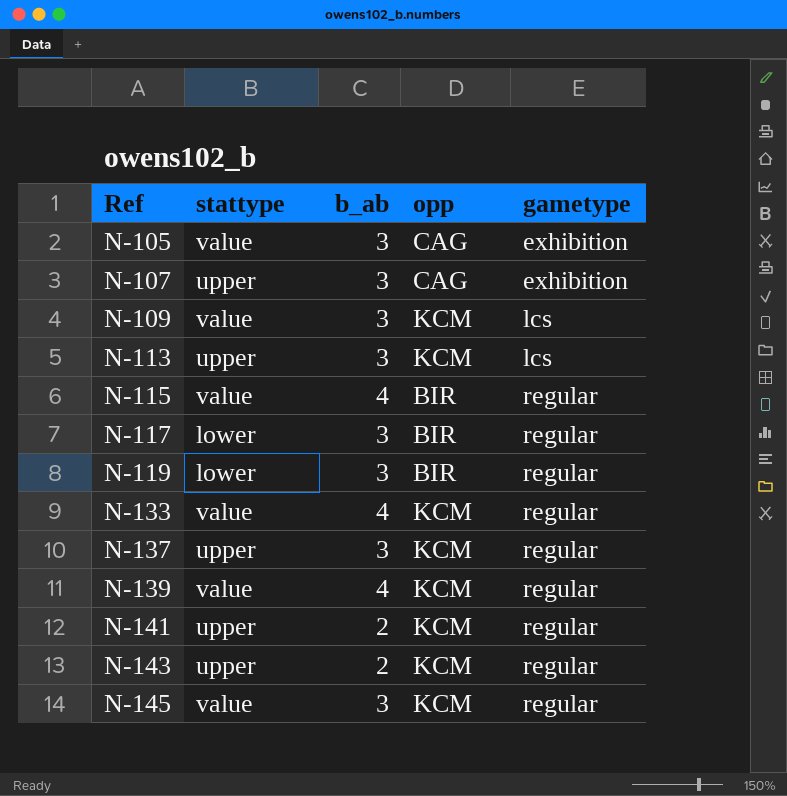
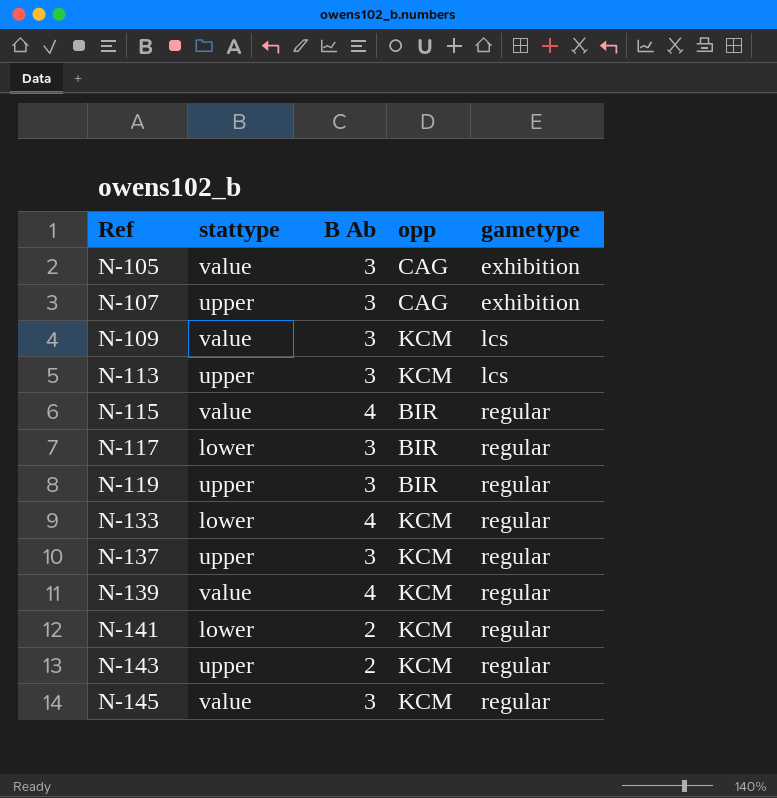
column name: b_ab -> B Ab
N-119 | stattype: lower -> upper
N-133 | stattype: value -> lower
N-141 | stattype: upper -> lower

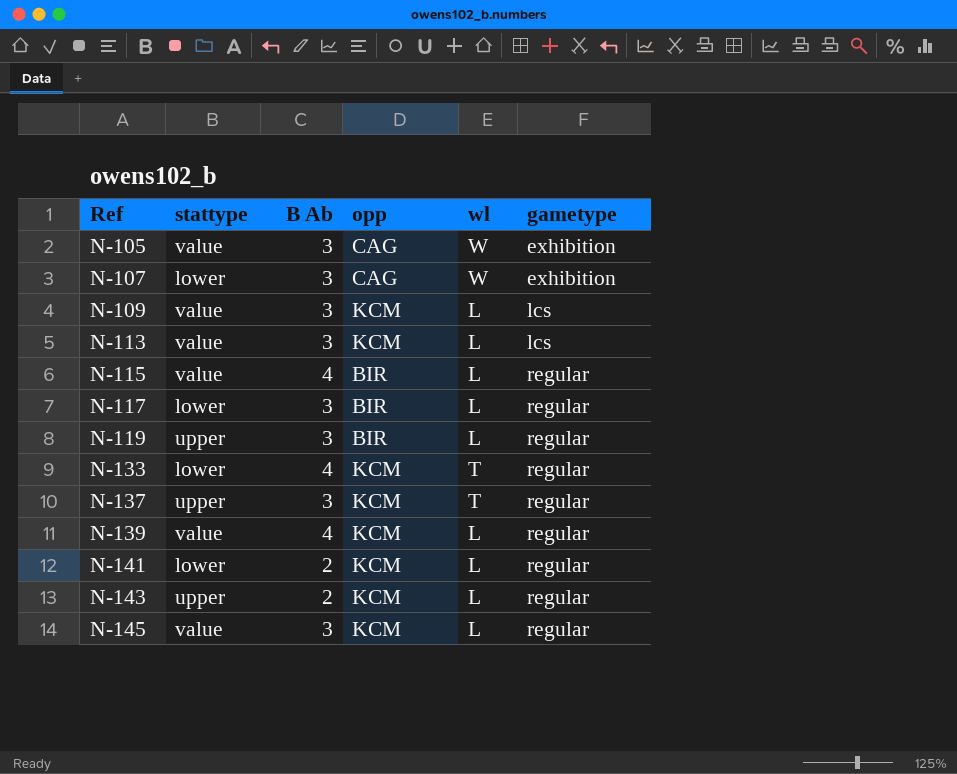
column wl | position: none -> 5
N-107 | stattype: upper -> lower
N-113 | stattype: upper -> value

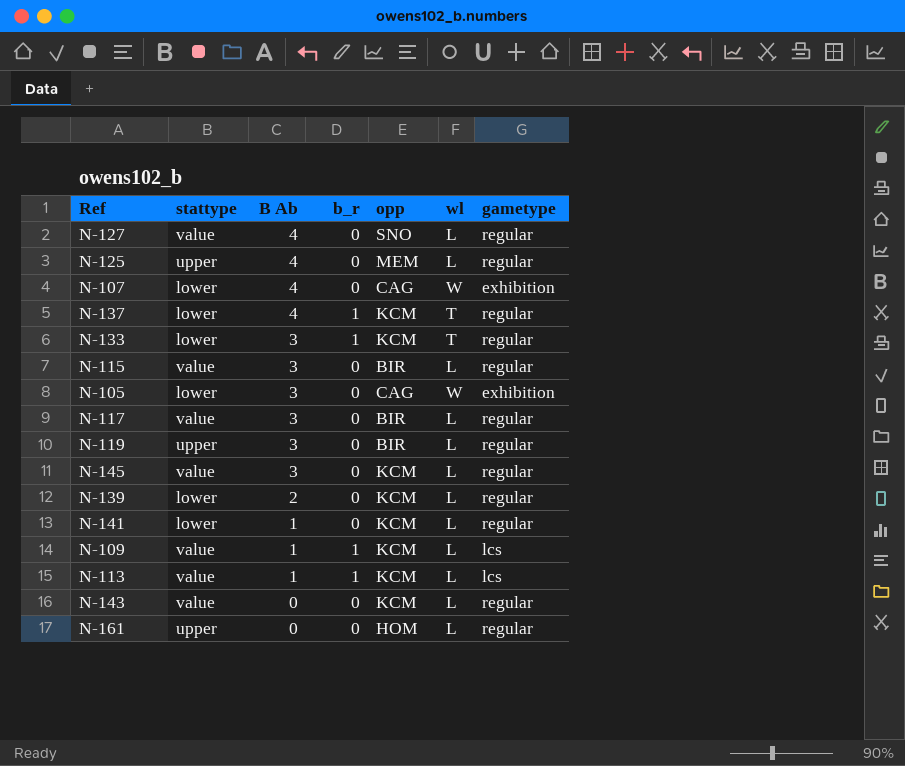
row order: Ref ascending -> B Ab descending
column b_r | position: none -> 4
row N-127: none -> value | 4 | 0 | SNO | L | regular
row N-125: none -> upper | 4 | 0 | MEM | L | regular
N-107 | B Ab: 3 -> 4
N-137 | stattype: upper -> lower
N-137 | B Ab: 3 -> 4
N-133 | B Ab: 4 -> 3
N-115 | B Ab: 4 -> 3
N-105 | stattype: value -> lower
N-117 | stattype: lower -> value
N-139 | stattype: value -> lower
N-139 | B Ab: 4 -> 2
N-141 | B Ab: 2 -> 1
N-109 | B Ab: 3 -> 1
N-113 | B Ab: 3 -> 1
N-143 | stattype: upper -> value
N-143 | B Ab: 2 -> 0
row N-161: none -> upper | 0 | 0 | HOM | L | regular

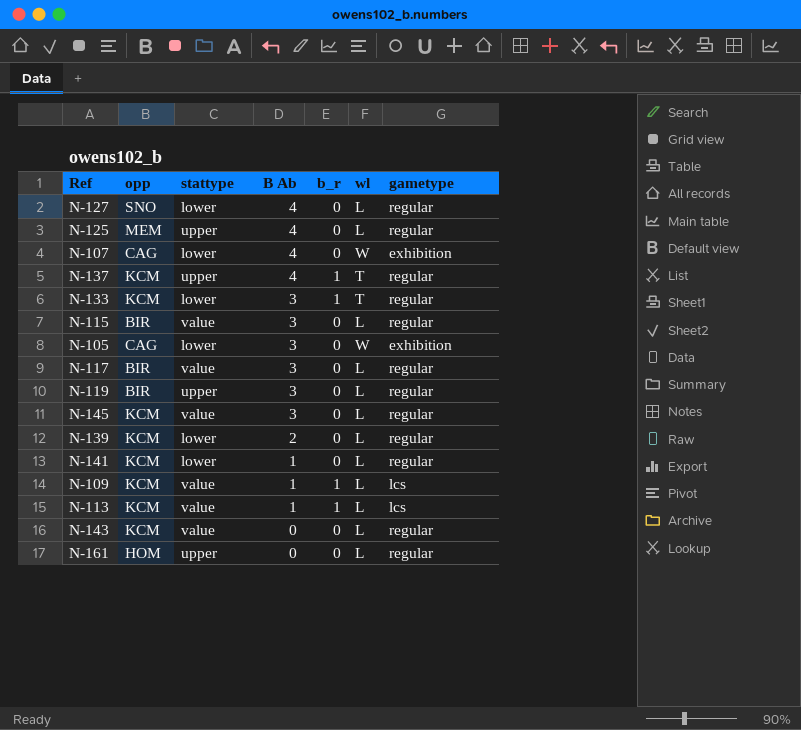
column opp | position: 5 -> 2
N-127 | stattype: value -> lower
N-137 | stattype: lower -> upper

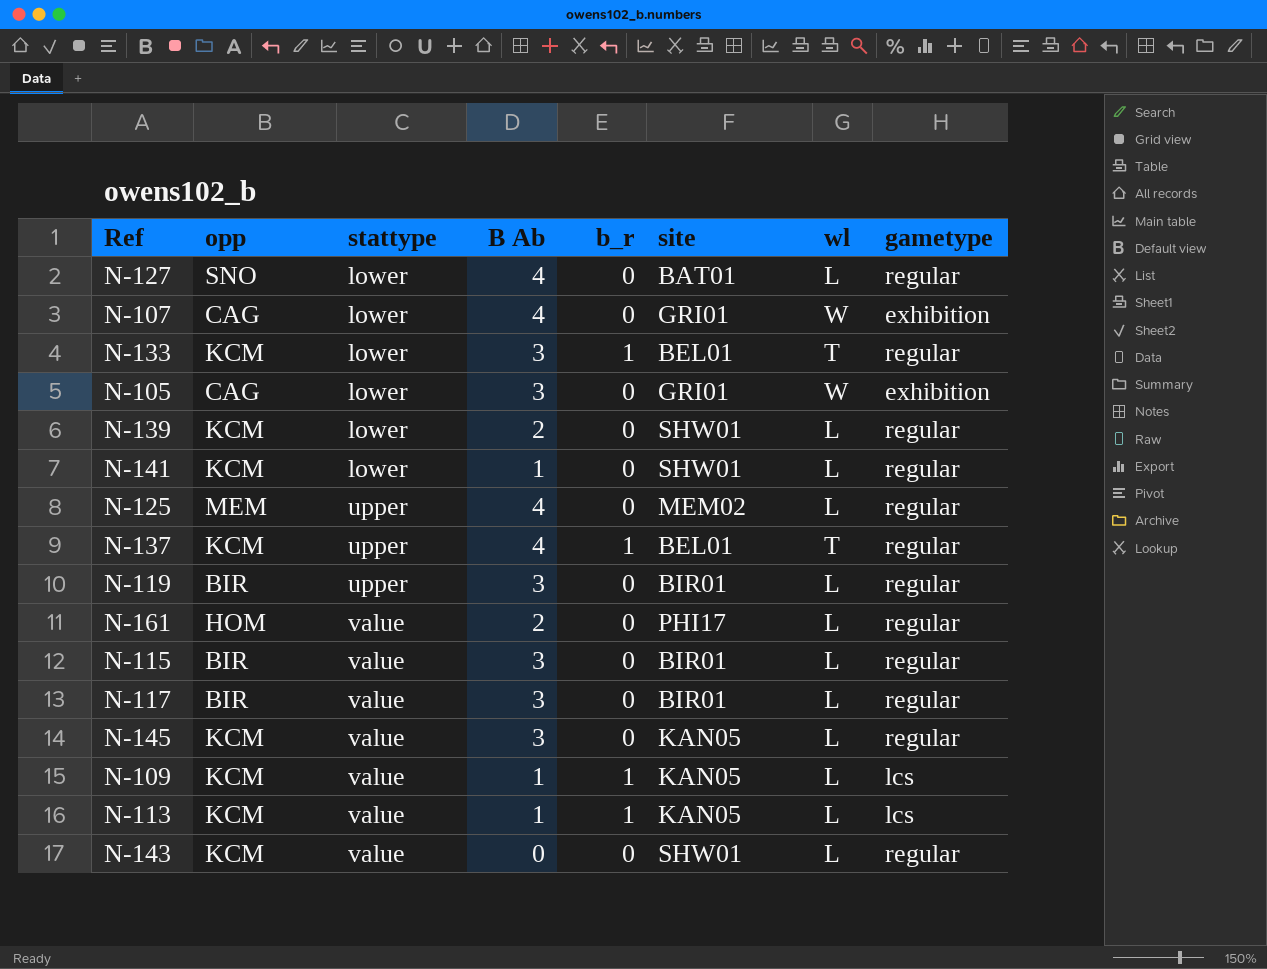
row order: B Ab descending -> stattype ascending
column site | position: none -> 6
N-161 | stattype: upper -> value
N-161 | B Ab: 0 -> 2

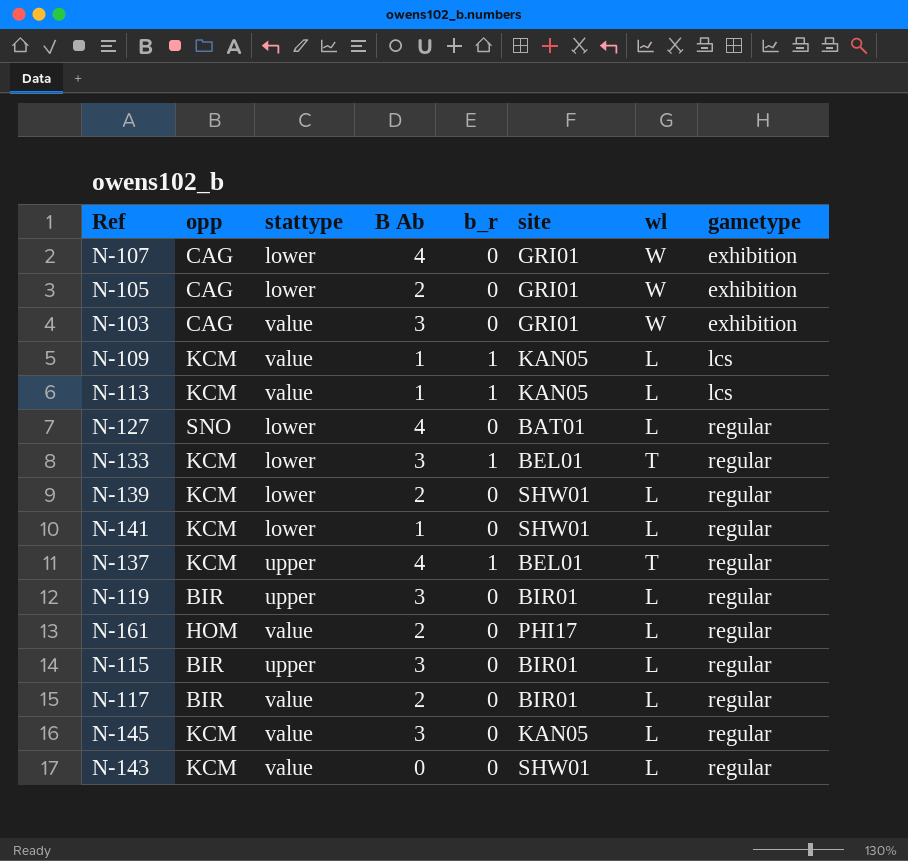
row order: stattype ascending -> gametype ascending
row N-125: MEM | upper | 4 | 0 | MEM02 | L | regular -> none
N-105 | B Ab: 3 -> 2
row N-103: none -> CAG | value | 3 | 0 | GRI01 | W | exhibition
N-115 | stattype: value -> upper
N-117 | B Ab: 3 -> 2

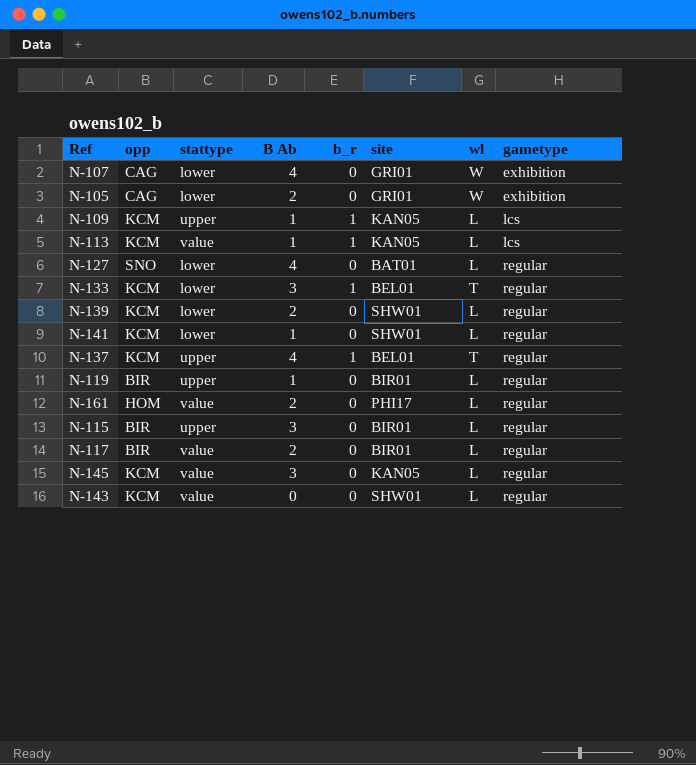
row N-103: CAG | value | 3 | 0 | GRI01 | W | exhibition -> none
N-109 | stattype: value -> upper
N-119 | B Ab: 3 -> 1

